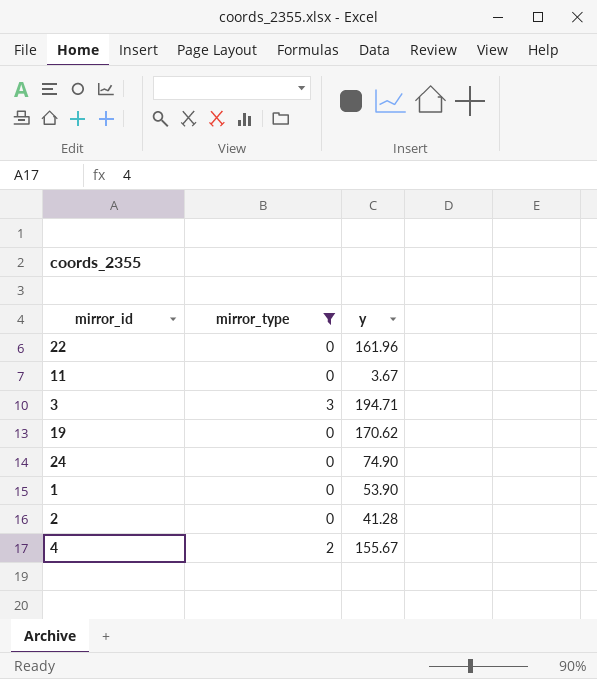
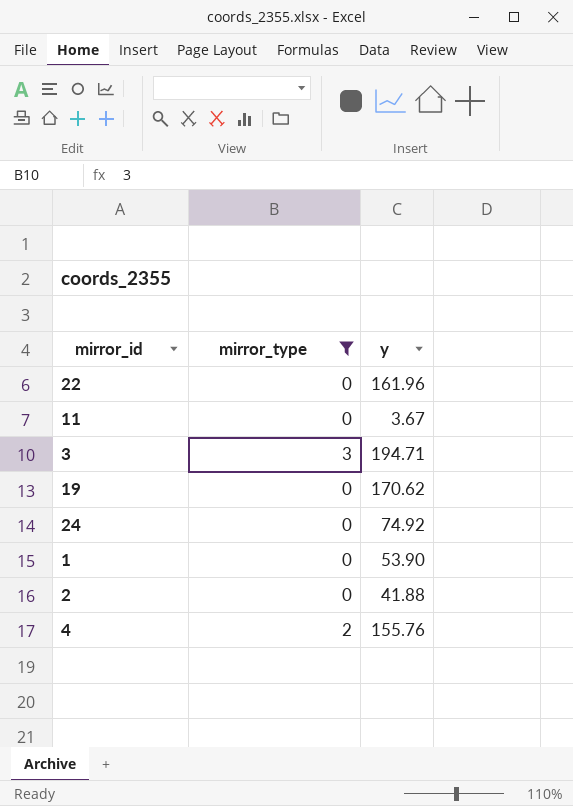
24 | y: 74.90 -> 74.92
2 | y: 41.28 -> 41.88
4 | y: 155.67 -> 155.76

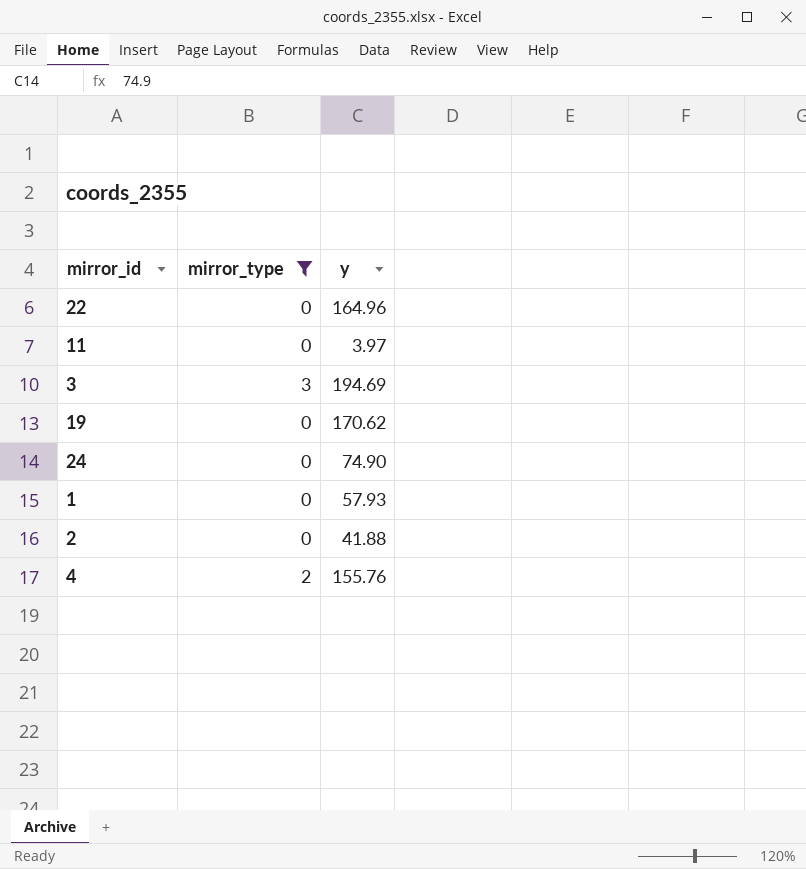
22 | y: 161.96 -> 164.96
11 | y: 3.67 -> 3.97
3 | y: 194.71 -> 194.69
24 | y: 74.92 -> 74.90
1 | y: 53.90 -> 57.93

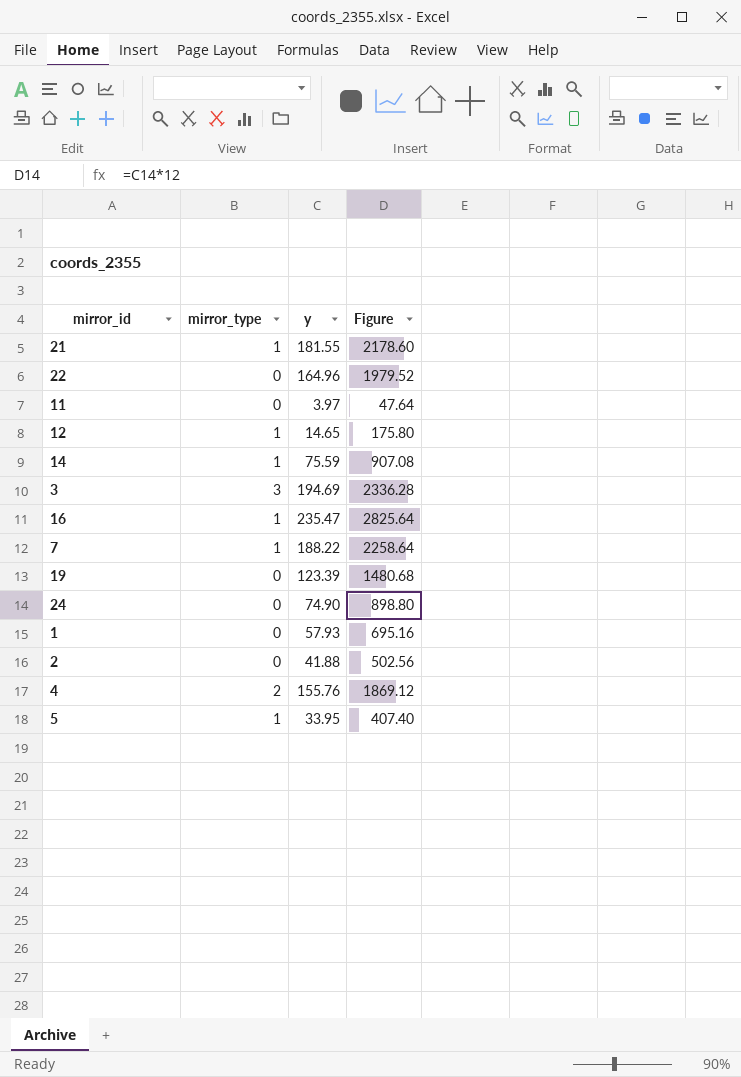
filter: mirror_type != 1 -> none
column Figure | formula: none -> [y] * 12
19 | y: 170.62 -> 123.39

